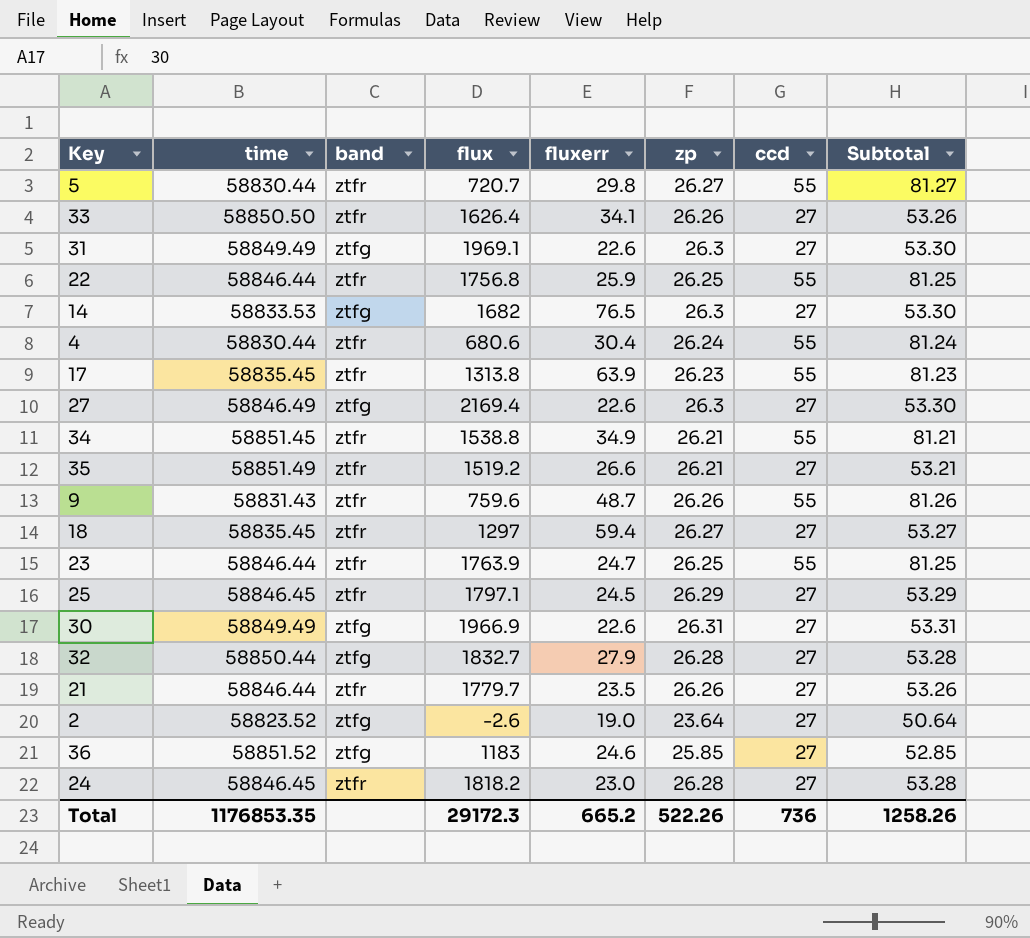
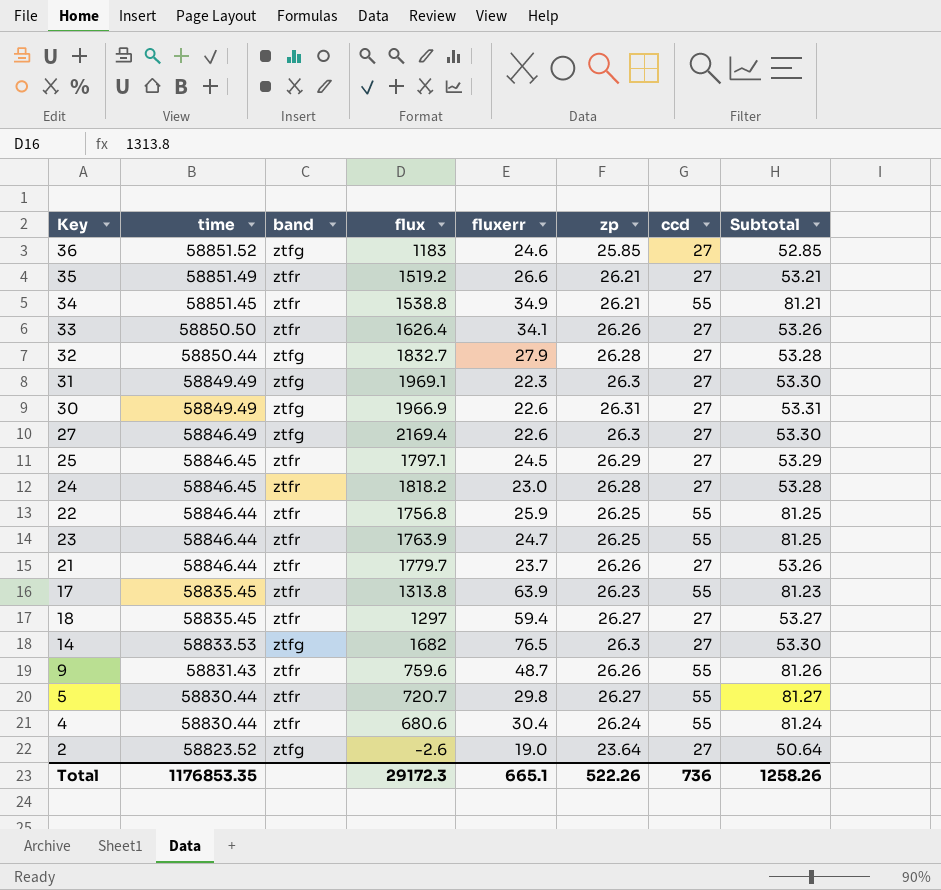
row order: none -> time descending
31 | fluxerr: 22.6 -> 22.3
21 | fluxerr: 23.5 -> 23.7
Total | fluxerr: 665.2 -> 665.1

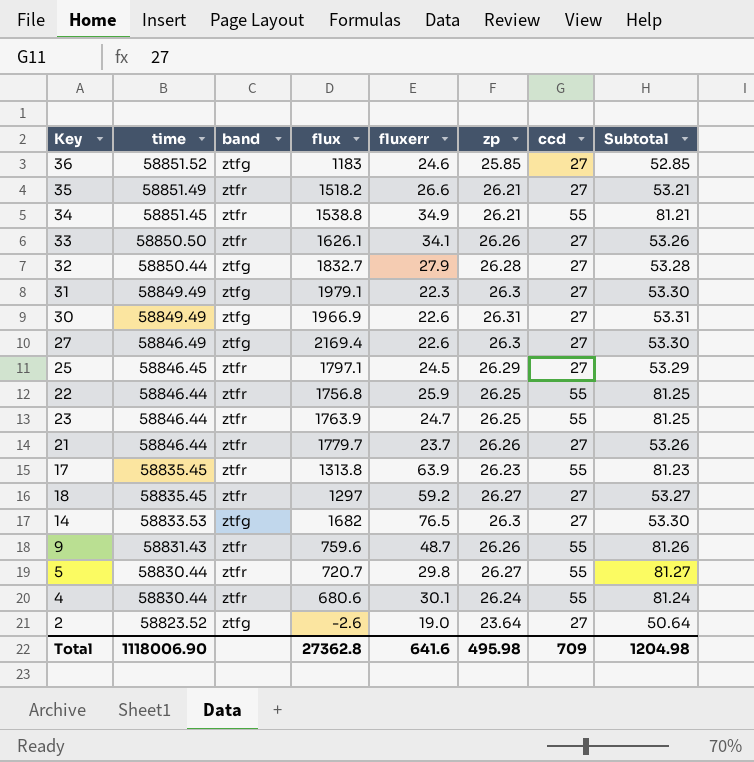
row 24: 58846.45 | ztfr | 1818.2 | 23.0 | 26.28 | 27 | 53.28 -> none
35 | flux: 1519.2 -> 1518.2
33 | flux: 1626.4 -> 1626.1
31 | flux: 1969.1 -> 1979.1
18 | fluxerr: 59.4 -> 59.2
4 | fluxerr: 30.4 -> 30.1
Total | time: 1176853.35 -> 1118006.90
Total | flux: 29172.3 -> 27362.8
Total | fluxerr: 665.1 -> 641.6
Total | zp: 522.26 -> 495.98
Total | ccd: 736 -> 709
Total | Subtotal: 1258.26 -> 1204.98

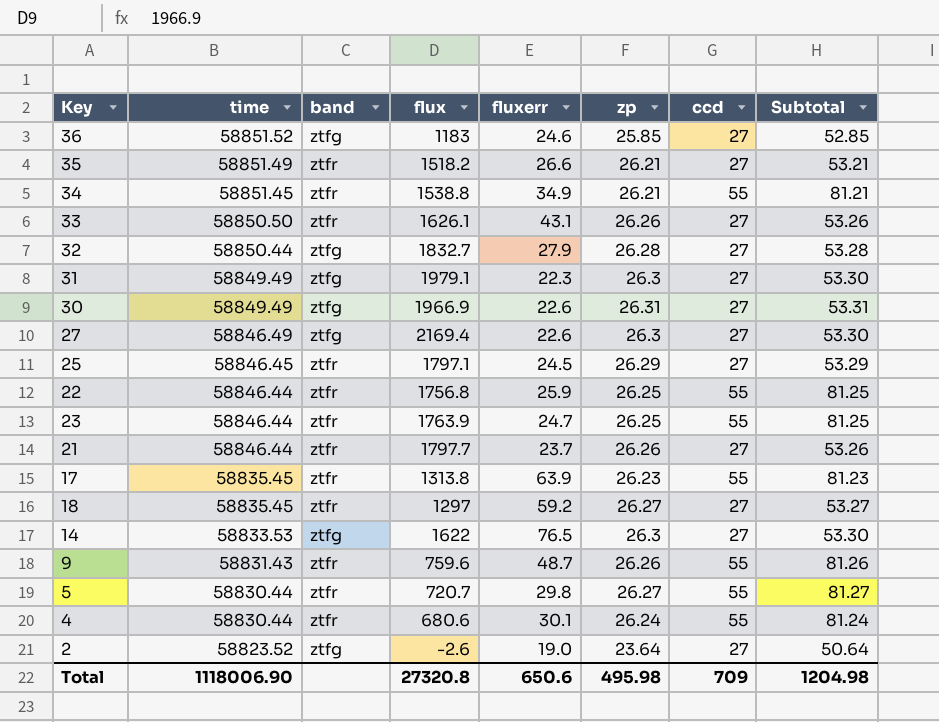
33 | fluxerr: 34.1 -> 43.1
21 | flux: 1779.7 -> 1797.7
14 | flux: 1682 -> 1622
Total | flux: 27362.8 -> 27320.8
Total | fluxerr: 641.6 -> 650.6

